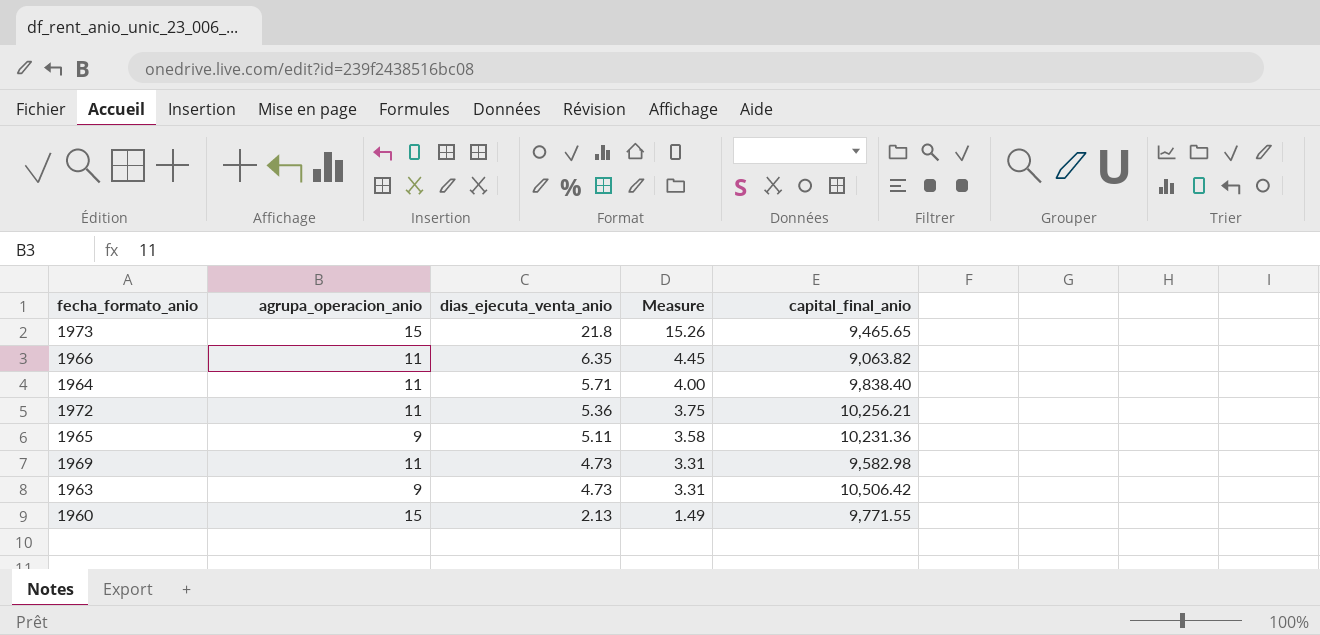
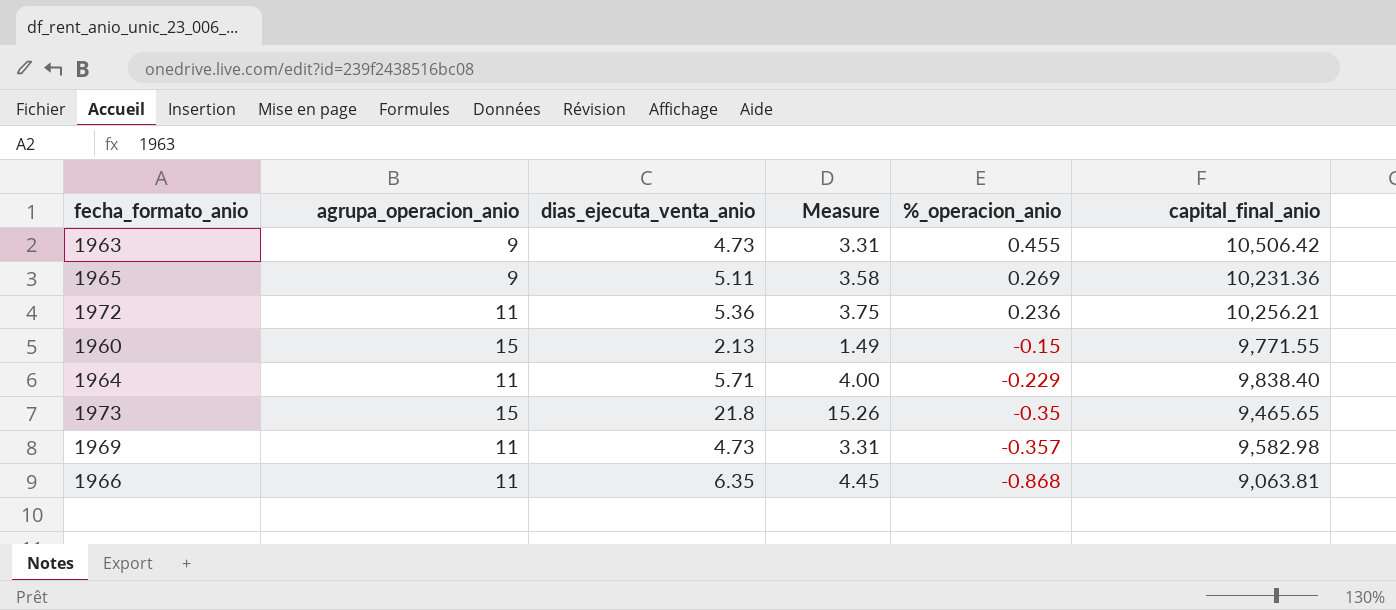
row order: dias_ejecuta_venta_anio descending -> %_operacion_anio descending
column %_operacion_anio | position: none -> 5
1966 | capital_final_anio: 9,063.82 -> 9,063.81

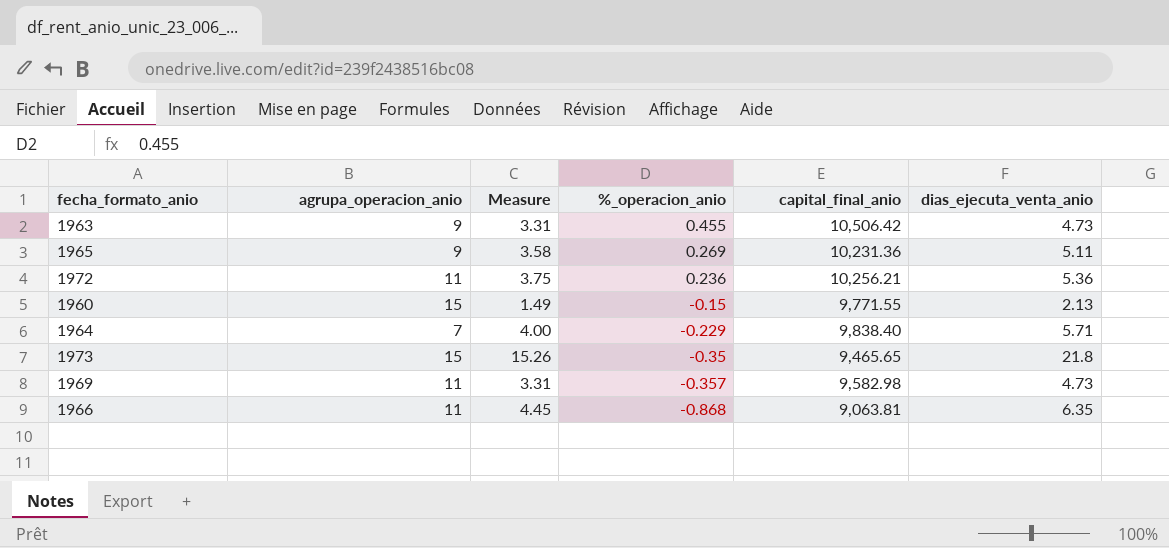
column dias_ejecuta_venta_anio | position: 3 -> 6
1964 | agrupa_operacion_anio: 11 -> 7

